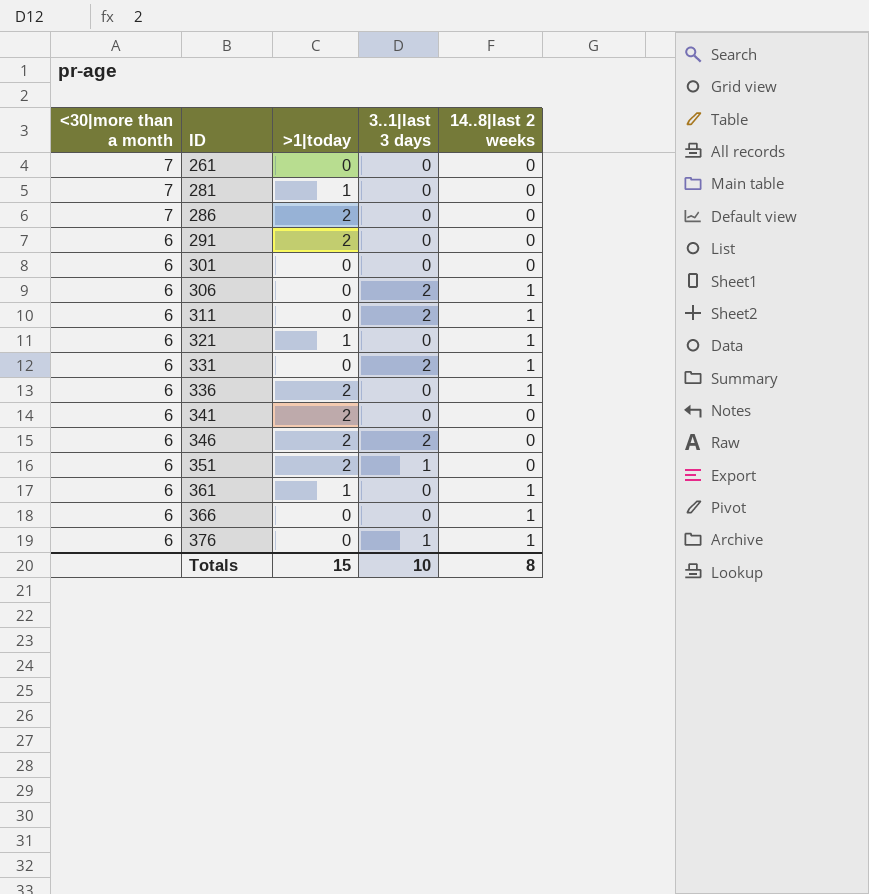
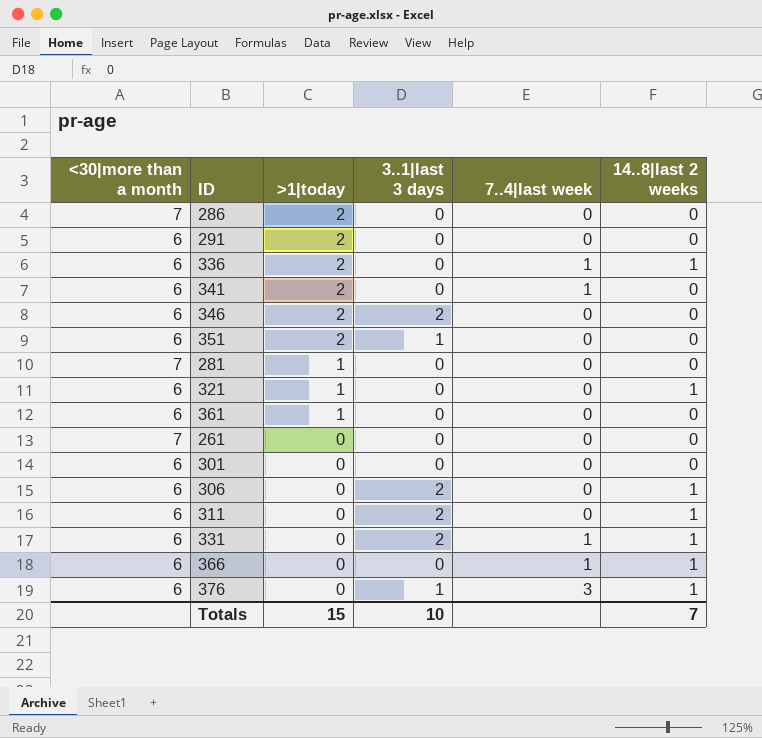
row order: <30|more than a month descending -> >1|today descending
column 7..4|last week | position: none -> 5
361 | 14..8|last 2 weeks: 1 -> 0
Totals | 14..8|last 2 weeks: 8 -> 7

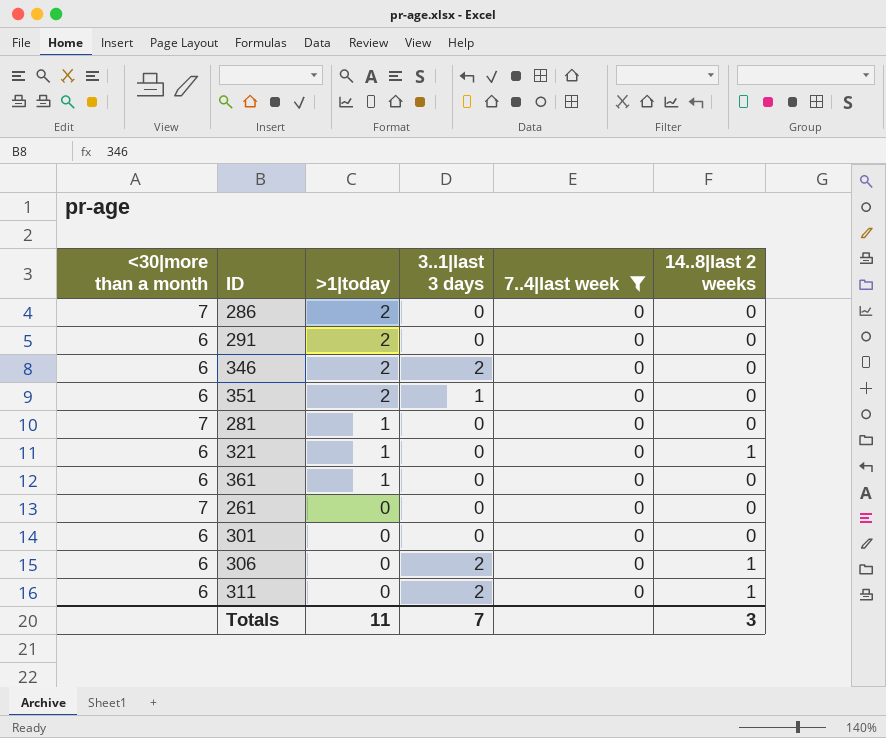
filter: none -> 7..4|last week = 0
Totals | >1|today: 15 -> 11
Totals | 3..1|last 3 days: 10 -> 7
Totals | 14..8|last 2 weeks: 7 -> 3

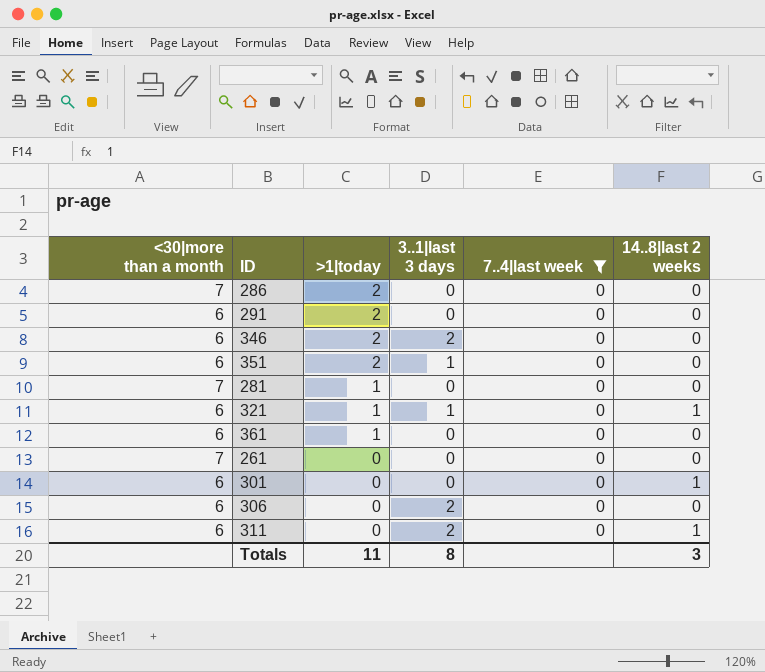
321 | 3..1|last 3 days: 0 -> 1
301 | 14..8|last 2 weeks: 0 -> 1
306 | 14..8|last 2 weeks: 1 -> 0
Totals | 3..1|last 3 days: 7 -> 8

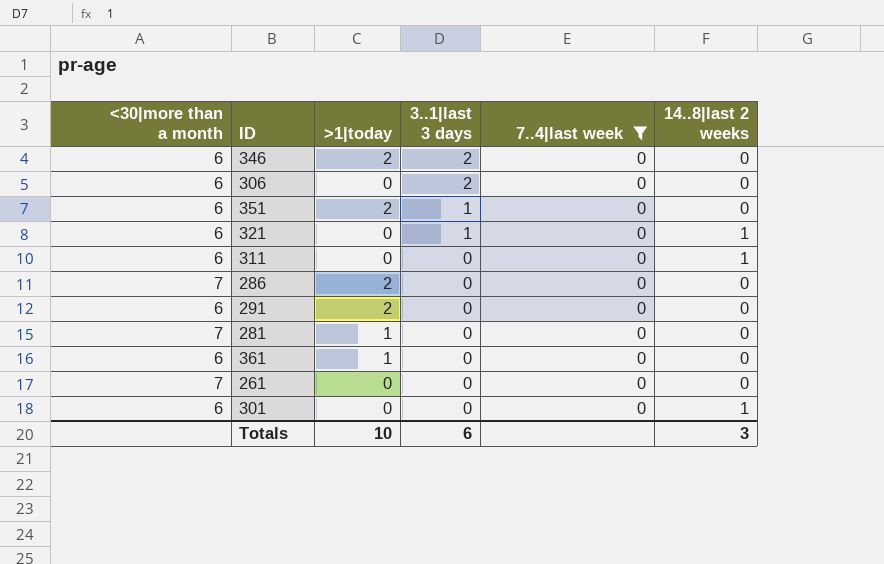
row order: >1|today descending -> 3..1|last 3 days descending
321 | >1|today: 1 -> 0
311 | 3..1|last 3 days: 2 -> 0
Totals | >1|today: 11 -> 10
Totals | 3..1|last 3 days: 8 -> 6

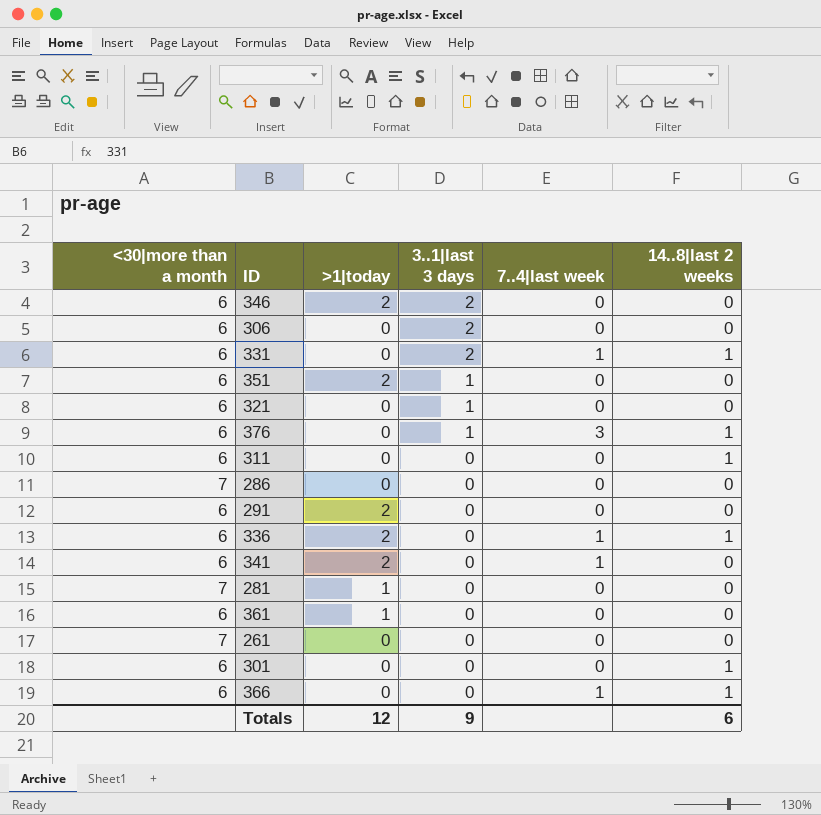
filter: 7..4|last week = 0 -> none
321 | 14..8|last 2 weeks: 1 -> 0
286 | >1|today: 2 -> 0
Totals | >1|today: 10 -> 12
Totals | 3..1|last 3 days: 6 -> 9
Totals | 14..8|last 2 weeks: 3 -> 6

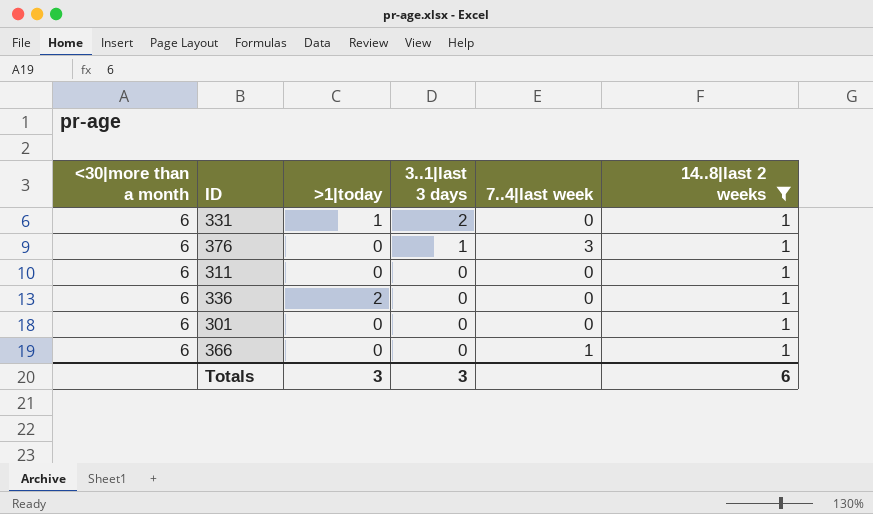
filter: none -> 14..8|last 2 weeks = 1
331 | >1|today: 0 -> 1
331 | 7..4|last week: 1 -> 0
336 | 7..4|last week: 1 -> 0
Totals | >1|today: 12 -> 3
Totals | 3..1|last 3 days: 9 -> 3

